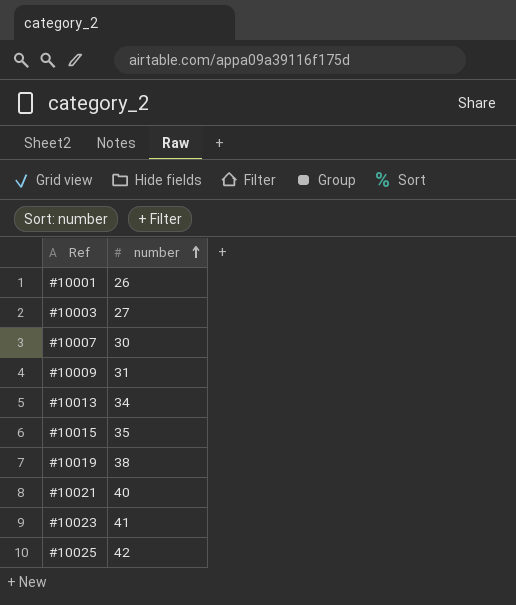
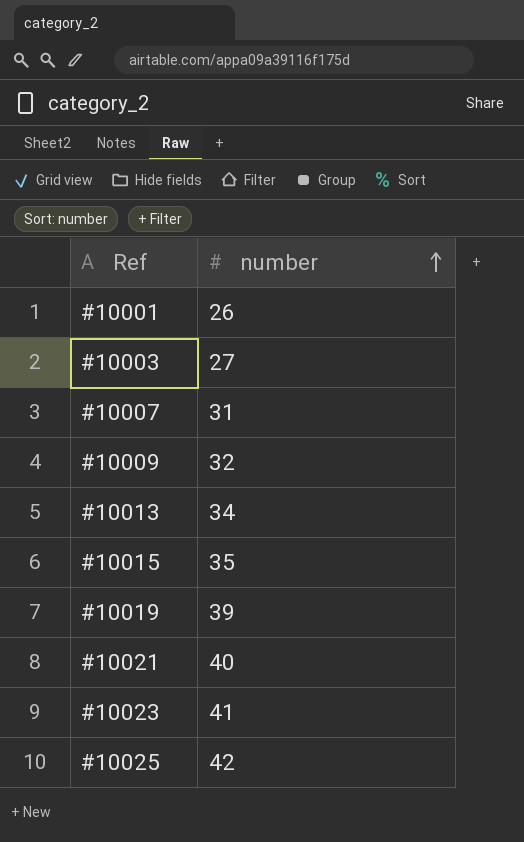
#10007 | number: 30 -> 31
#10009 | number: 31 -> 32
#10019 | number: 38 -> 39

